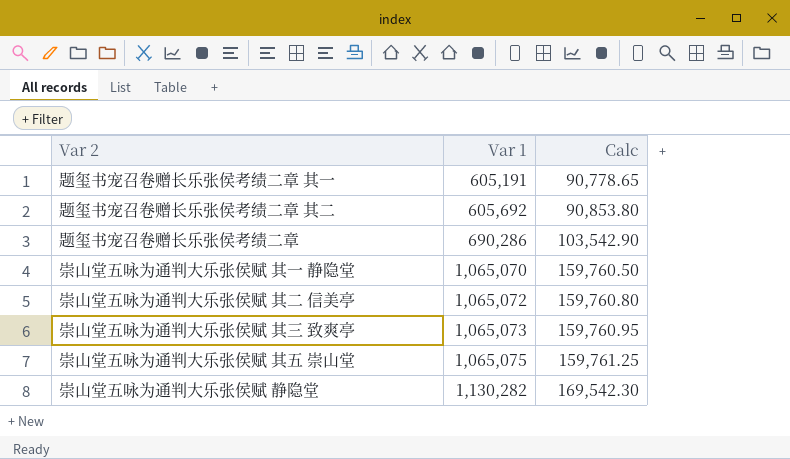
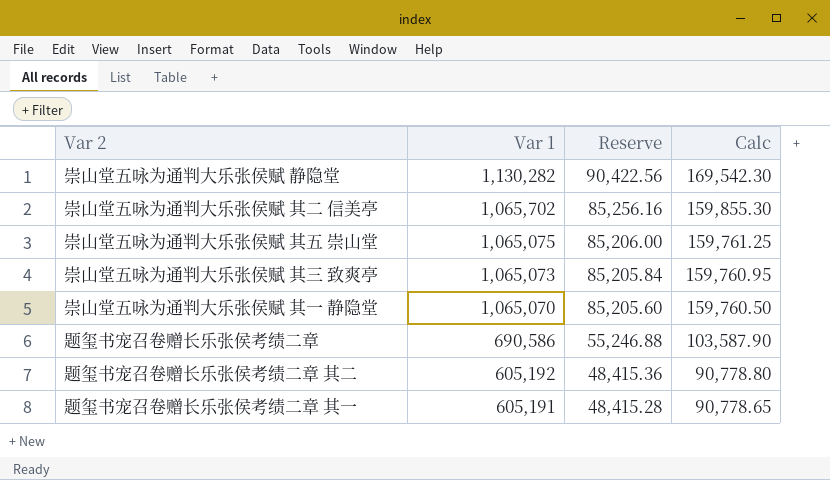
row order: Var 1 ascending -> Var 1 descending
column Reserve | formula: none -> [Var 1] * 0.08
崇山堂五咏为通判大乐张侯赋 其二 信美亭 | Var 1: 1,065,072 -> 1,065,702
崇山堂五咏为通判大乐张侯赋 其二 信美亭 | Calc: 159,760.80 -> 159,855.30
题玺书宠召卷赠长乐张侯考绩二章 | Var 1: 690,286 -> 690,586
题玺书宠召卷赠长乐张侯考绩二章 | Calc: 103,542.90 -> 103,587.90
题玺书宠召卷赠长乐张侯考绩二章 其二 | Var 1: 605,692 -> 605,192
题玺书宠召卷赠长乐张侯考绩二章 其二 | Calc: 90,853.80 -> 90,778.80

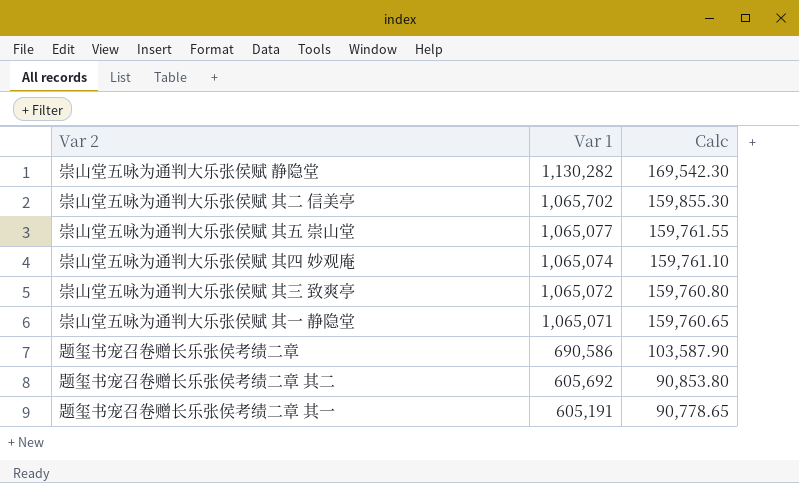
column Reserve | formula: [Var 1] * 0.08 -> none
崇山堂五咏为通判大乐张侯赋 其五 崇山堂 | Var 1: 1,065,075 -> 1,065,077
崇山堂五咏为通判大乐张侯赋 其五 崇山堂 | Calc: 159,761.25 -> 159,761.55
row 崇山堂五咏为通判大乐张侯赋 其四 妙观庵: none -> 1,065,074 | 159,761.10
崇山堂五咏为通判大乐张侯赋 其三 致爽亭 | Var 1: 1,065,073 -> 1,065,072
崇山堂五咏为通判大乐张侯赋 其三 致爽亭 | Calc: 159,760.95 -> 159,760.80
崇山堂五咏为通判大乐张侯赋 其一 静隐堂 | Var 1: 1,065,070 -> 1,065,071
崇山堂五咏为通判大乐张侯赋 其一 静隐堂 | Calc: 159,760.50 -> 159,760.65
题玺书宠召卷赠长乐张侯考绩二章 其二 | Var 1: 605,192 -> 605,692
题玺书宠召卷赠长乐张侯考绩二章 其二 | Calc: 90,778.80 -> 90,853.80

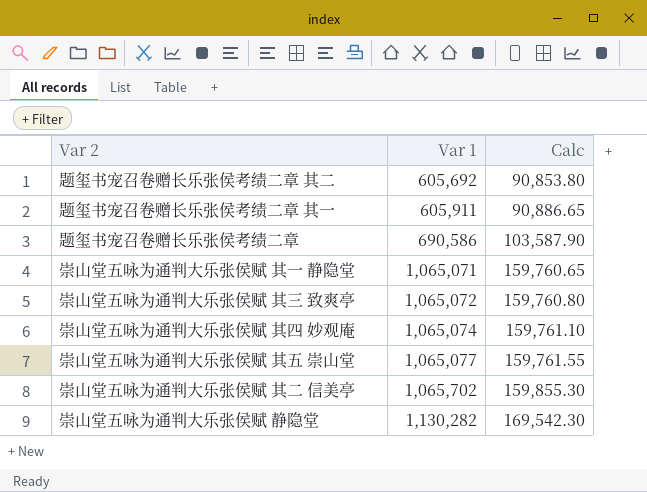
row order: Var 1 descending -> Var 1 ascending
题玺书宠召卷赠长乐张侯考绩二章 其一 | Var 1: 605,191 -> 605,911
题玺书宠召卷赠长乐张侯考绩二章 其一 | Calc: 90,778.65 -> 90,886.65

